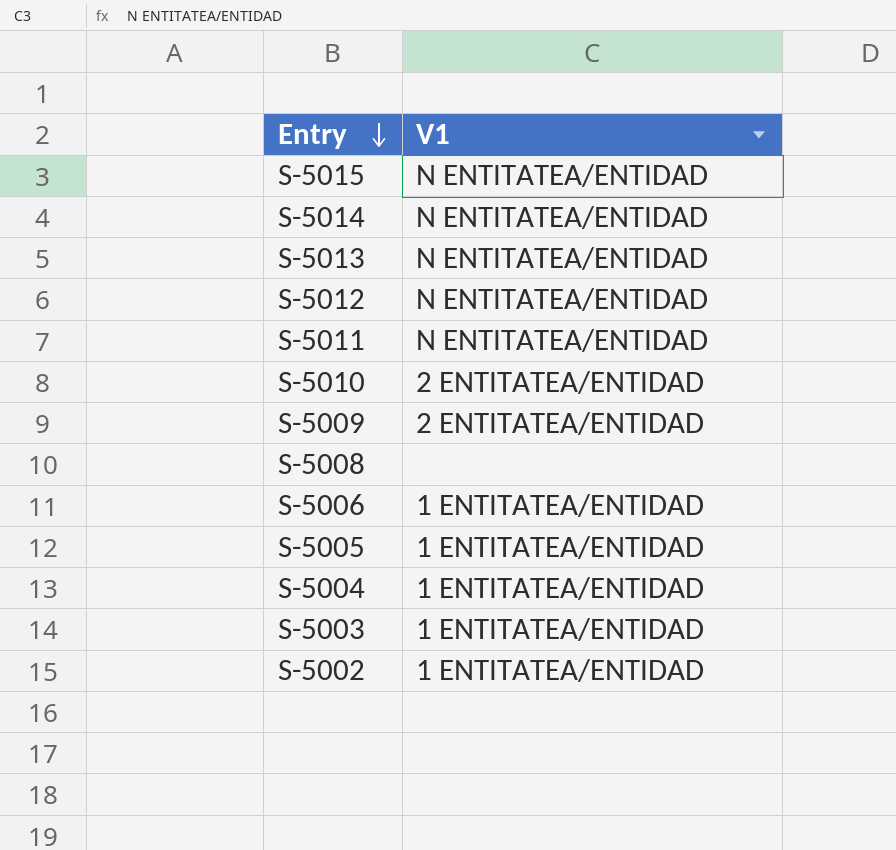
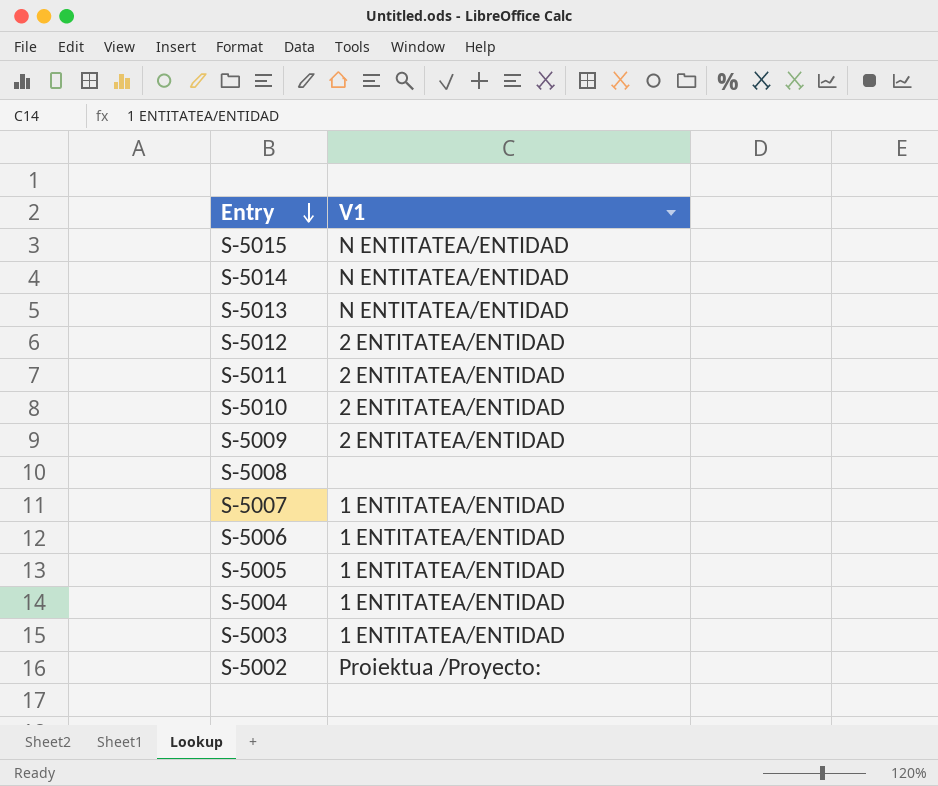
S-5012 | V1: N ENTITATEA/ENTIDAD -> 2 ENTITATEA/ENTIDAD
S-5011 | V1: N ENTITATEA/ENTIDAD -> 2 ENTITATEA/ENTIDAD
row S-5007: none -> 1 ENTITATEA/ENTIDAD
S-5002 | V1: 1 ENTITATEA/ENTIDAD -> Proiektua /Proyecto:

